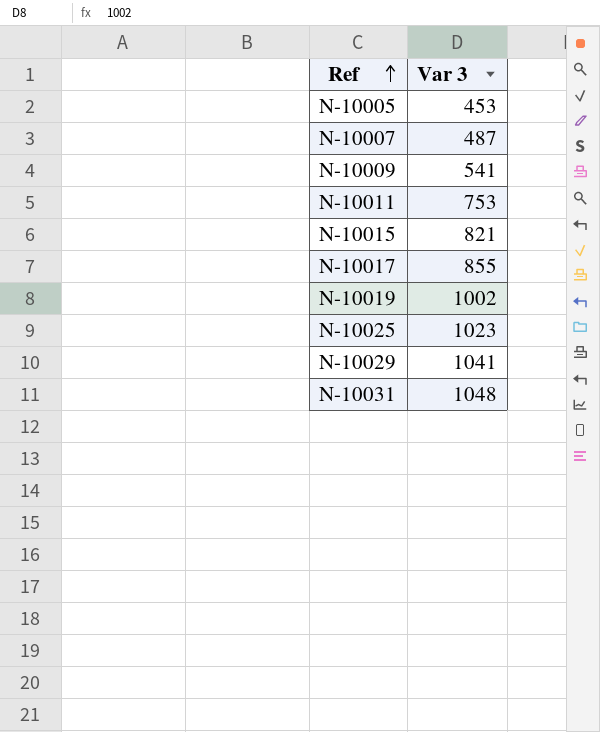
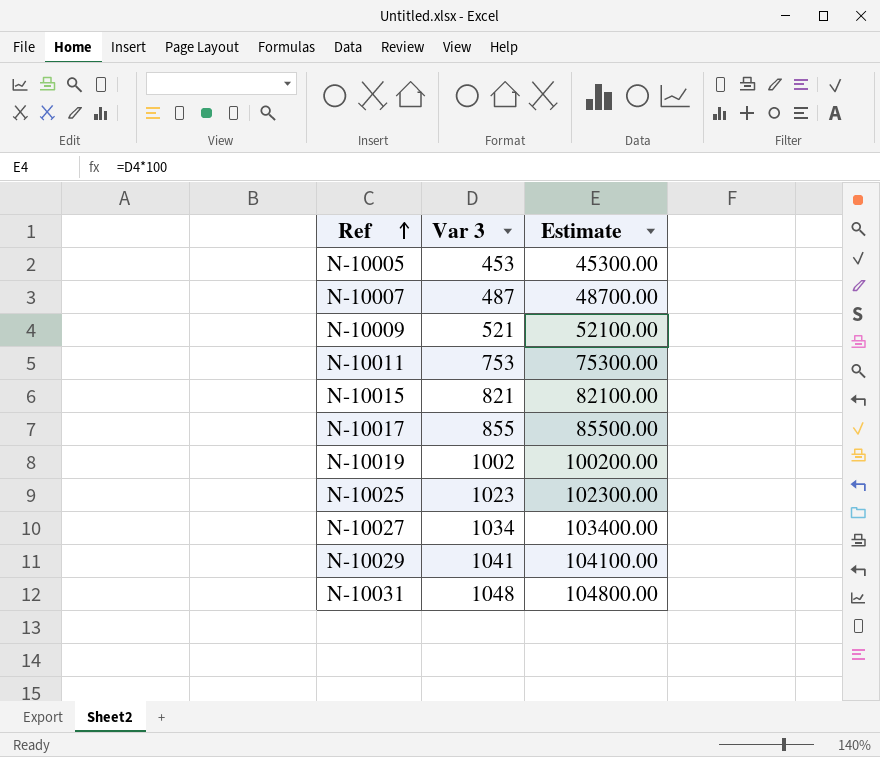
column Estimate | formula: none -> [Var 3] * 100
N-10009 | Var 3: 541 -> 521
row N-10027: none -> 1034 | 103400.00

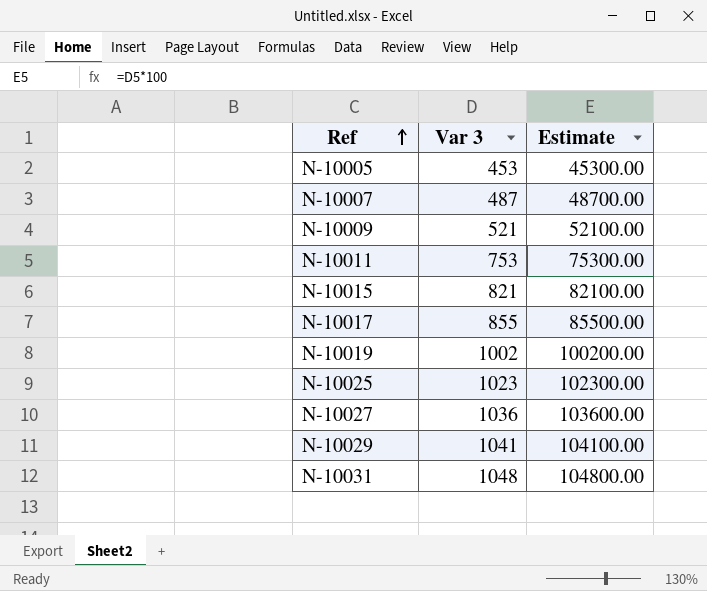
N-10027 | Var 3: 1034 -> 1036
N-10027 | Estimate: 103400.00 -> 103600.00

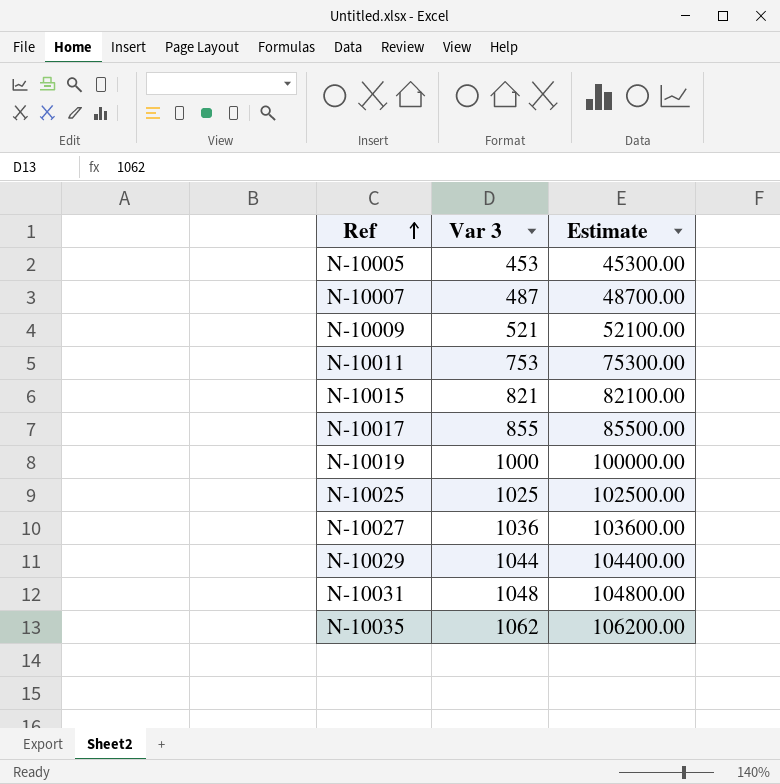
N-10019 | Var 3: 1002 -> 1000
N-10019 | Estimate: 100200.00 -> 100000.00
N-10025 | Var 3: 1023 -> 1025
N-10025 | Estimate: 102300.00 -> 102500.00
N-10029 | Var 3: 1041 -> 1044
N-10029 | Estimate: 104100.00 -> 104400.00
row N-10035: none -> 1062 | 106200.00

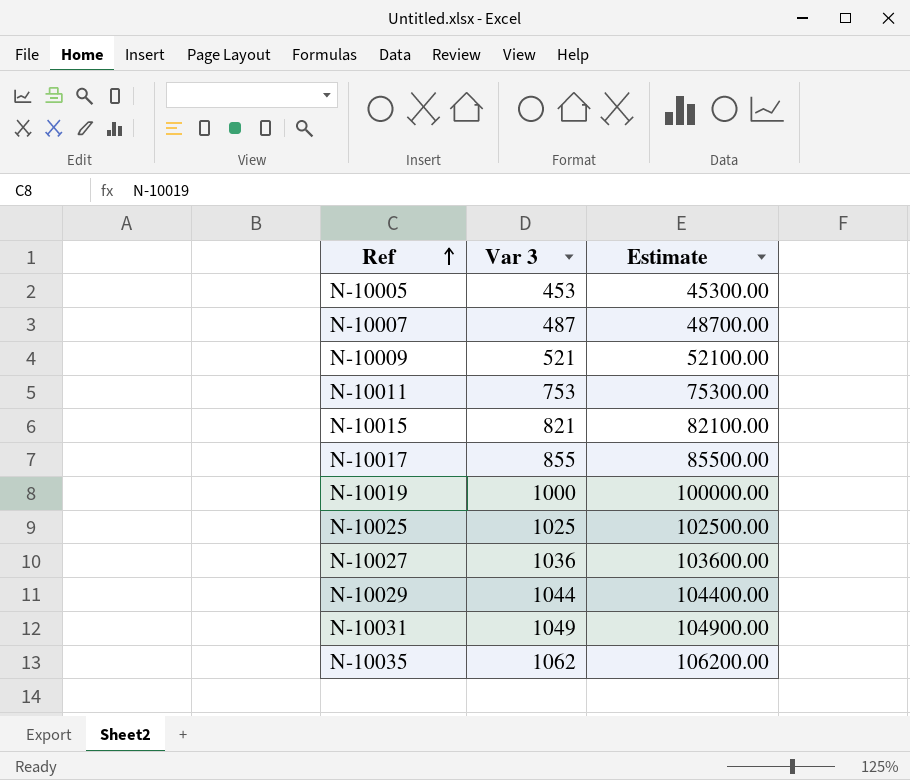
N-10031 | Var 3: 1048 -> 1049
N-10031 | Estimate: 104800.00 -> 104900.00

